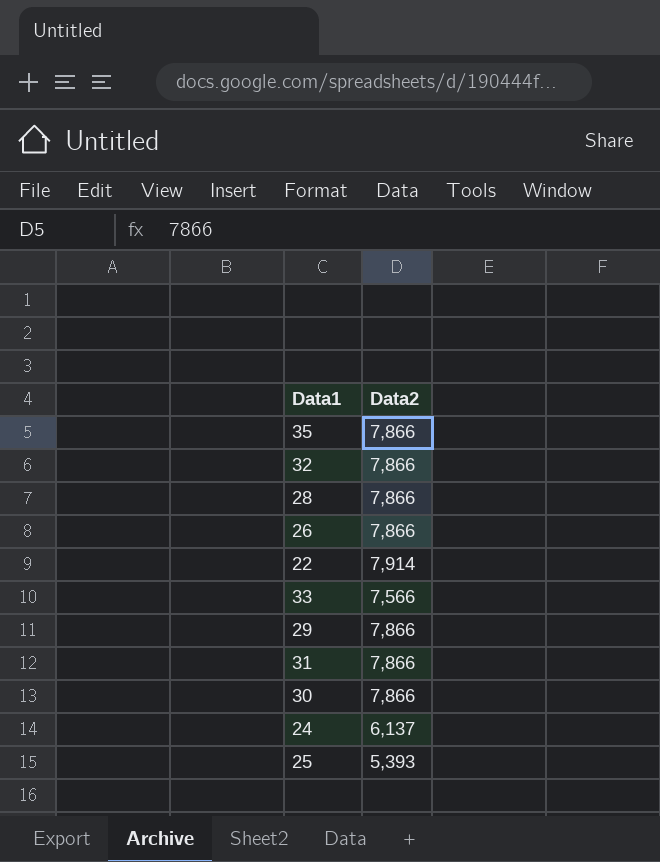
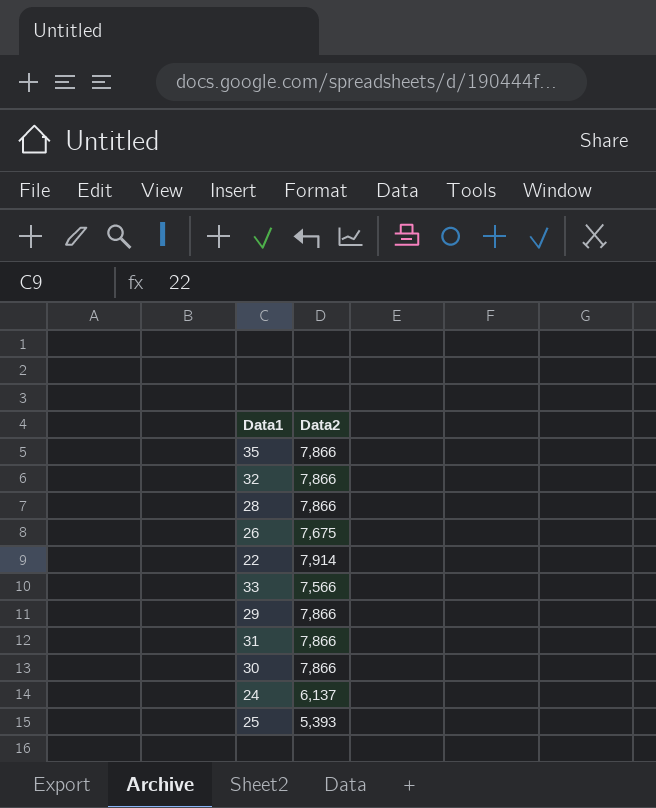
26 | Data2: 7,866 -> 7,675

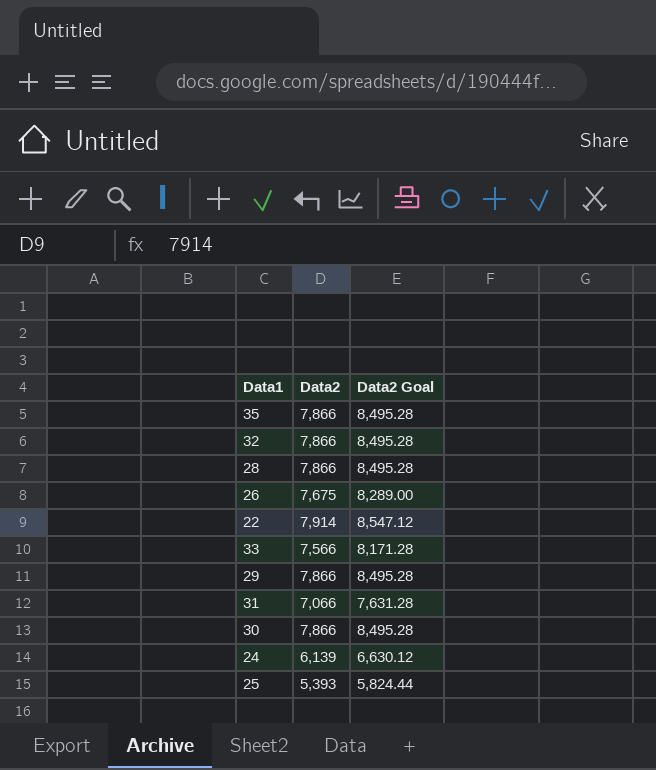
column Data2 Goal | formula: none -> [Data2] * 1.08
31 | Data2: 7,866 -> 7,066
24 | Data2: 6,137 -> 6,139

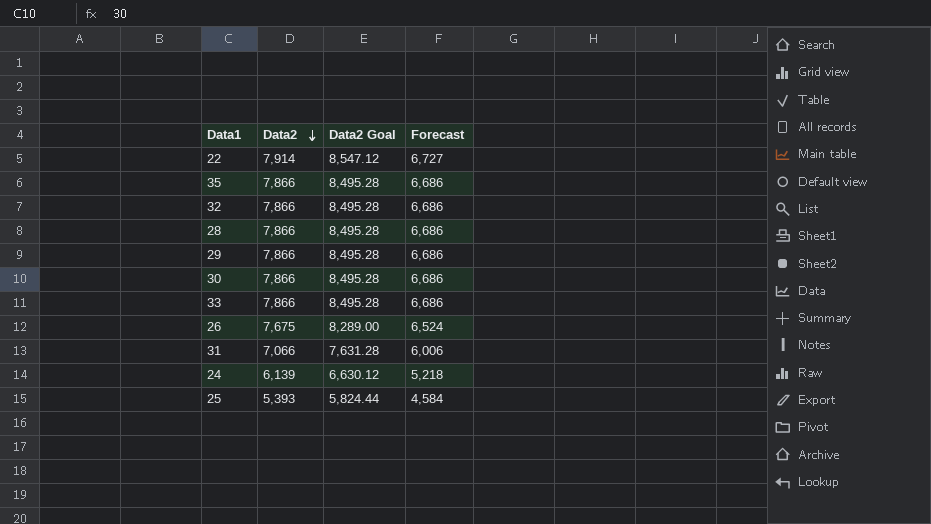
row order: none -> Data2 descending
column Forecast | formula: none -> [Data2] * 0.85
33 | Data2: 7,566 -> 7,866
33 | Data2 Goal: 8,171.28 -> 8,495.28

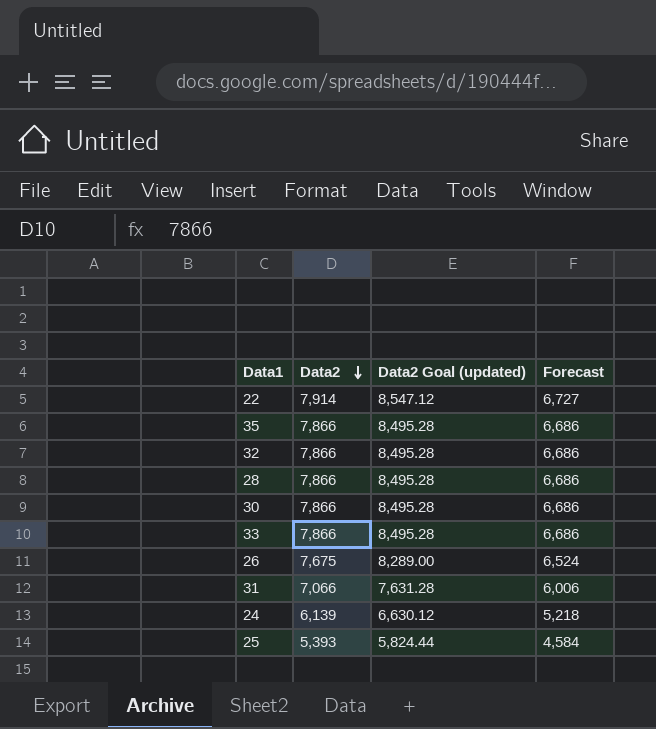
column name: Data2 Goal -> Data2 Goal (updated)
row 29: 7,866 | 8,495.28 | 6,686 -> none

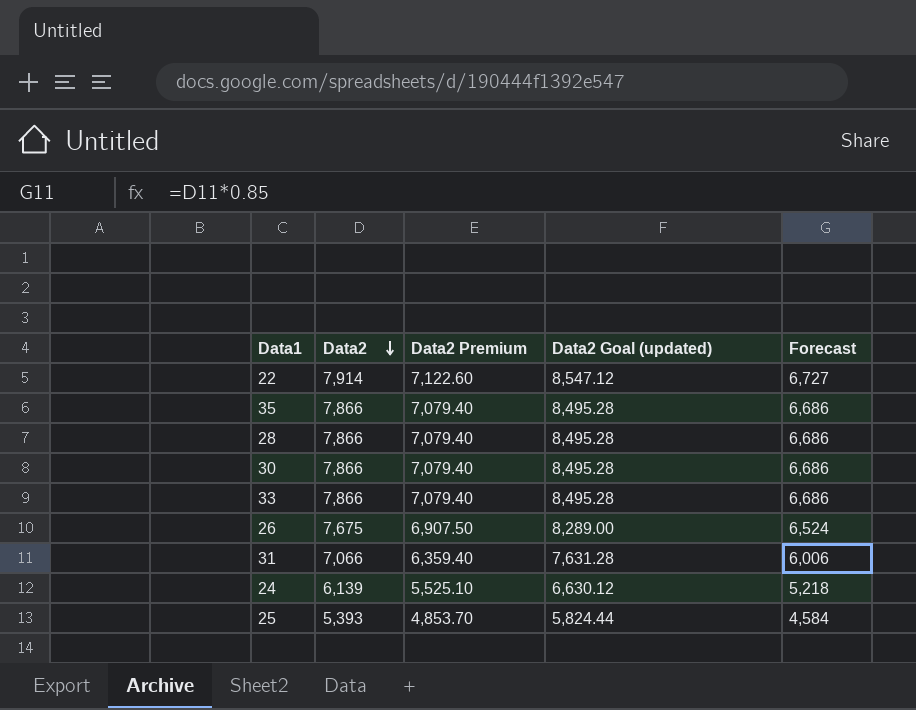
column Data2 Premium | formula: none -> [Data2] * 0.9
row 32: 7,866 | 8,495.28 | 6,686 -> none

